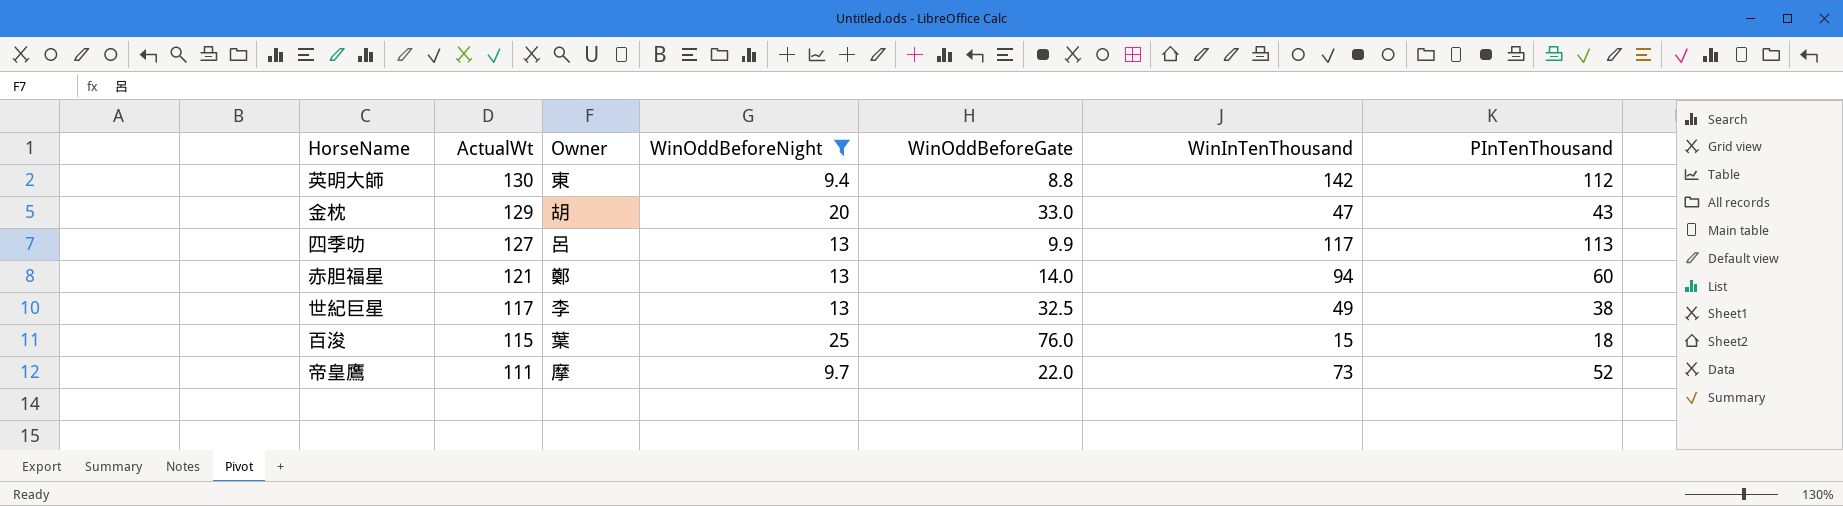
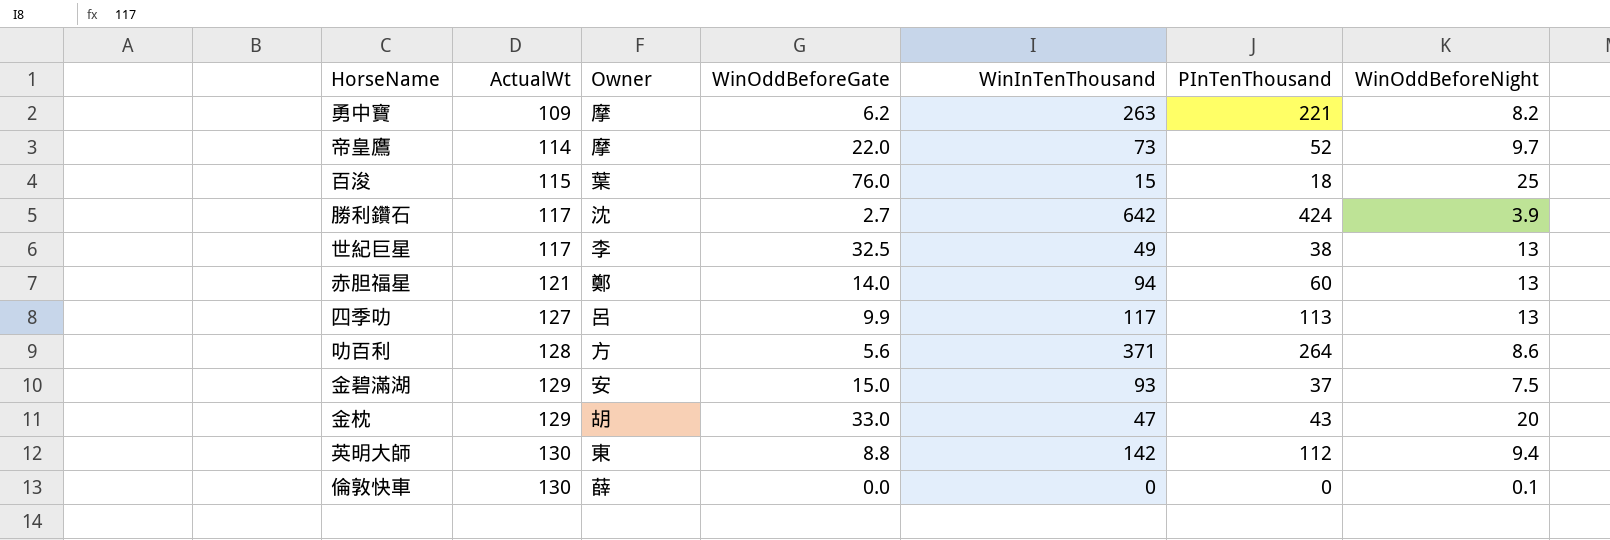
filter: WinOddBeforeNight >= 9.4 -> none
row order: ActualWt descending -> ActualWt ascending
column WinOddBeforeNight | position: 4 -> 7
帝皇鷹 | ActualWt: 111 -> 114

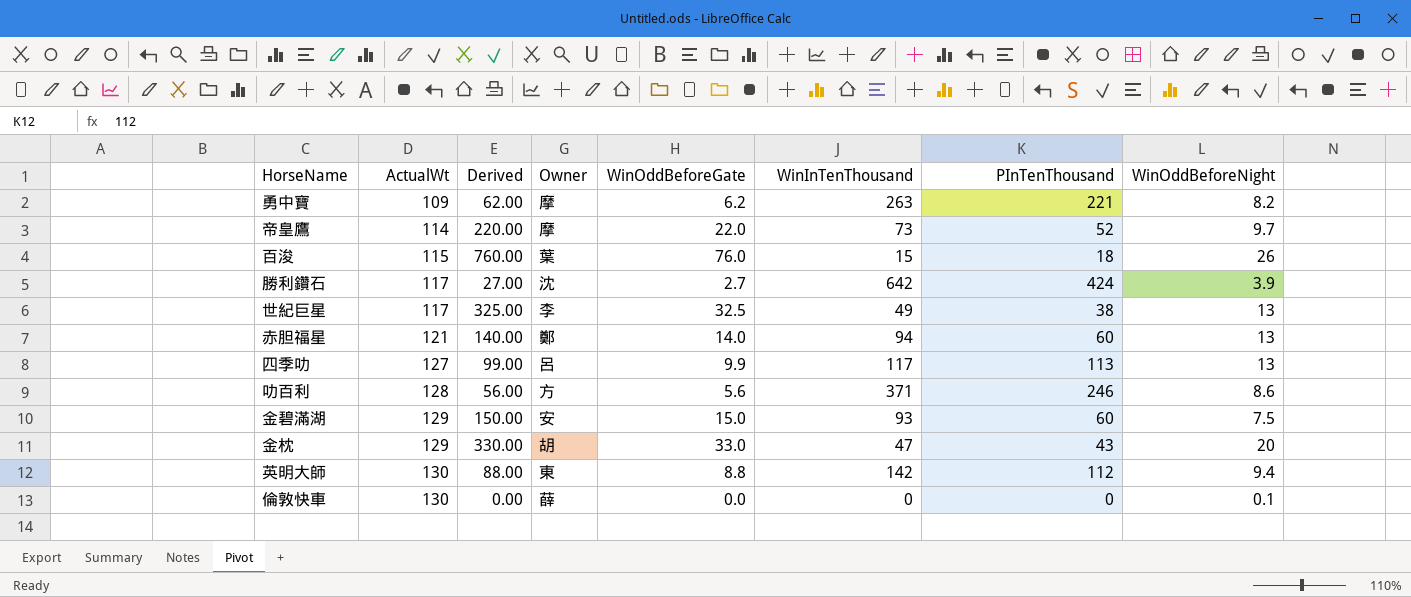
column Derived | formula: none -> [WinOddBeforeGate] * 10
百浚 | WinOddBeforeNight: 25 -> 26
叻百利 | PInTenThousand: 264 -> 246
金碧滿湖 | PInTenThousand: 37 -> 60

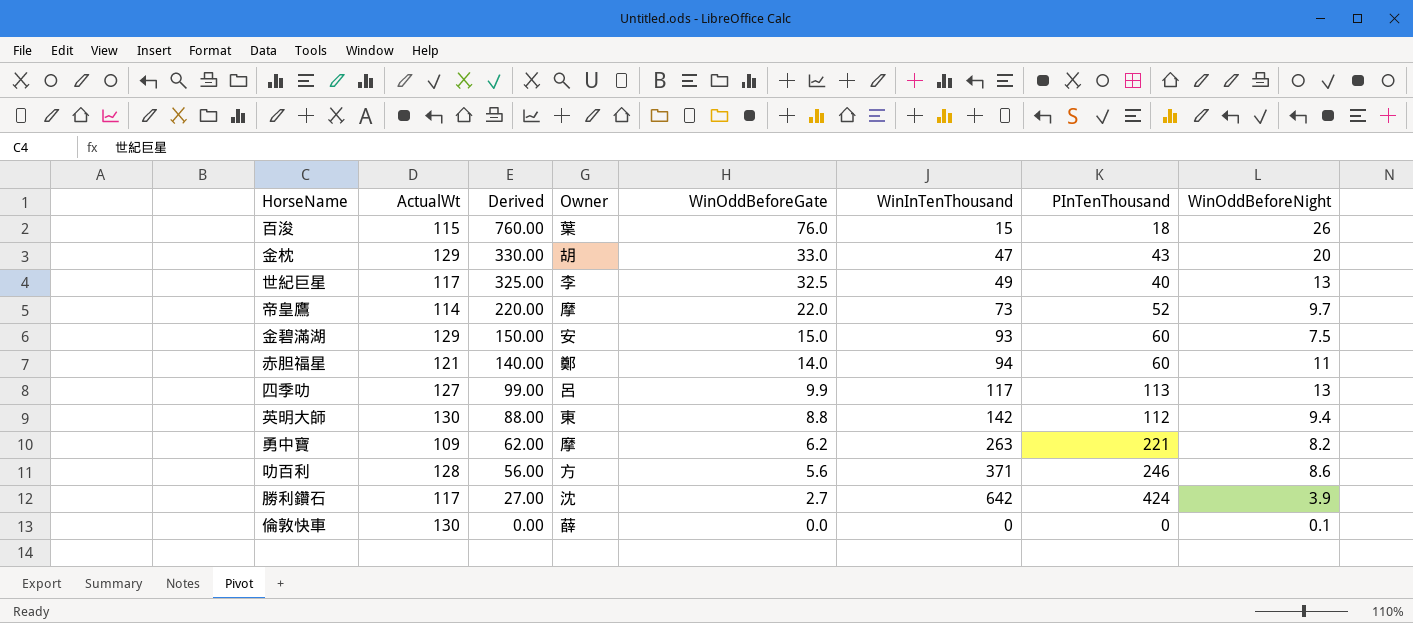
row order: ActualWt ascending -> Derived descending
世紀巨星 | PInTenThousand: 38 -> 40
赤胆福星 | WinOddBeforeNight: 13 -> 11

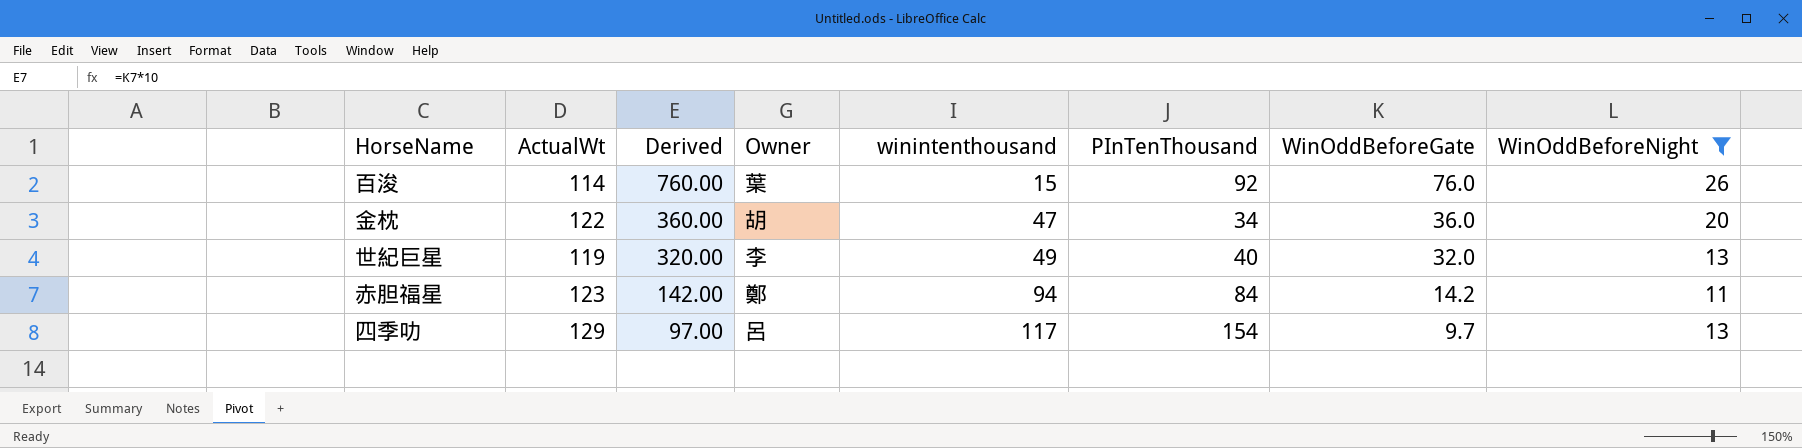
filter: none -> WinOddBeforeNight >= 11
column name: WinInTenThousand -> winintenthousand
column WinOddBeforeGate | position: 5 -> 7
百浚 | ActualWt: 115 -> 114
百浚 | PInTenThousand: 18 -> 92
金枕 | ActualWt: 129 -> 122
金枕 | Derived: 330.00 -> 360.00
金枕 | PInTenThousand: 43 -> 34
金枕 | WinOddBeforeGate: 33.0 -> 36.0
世紀巨星 | ActualWt: 117 -> 119
世紀巨星 | Derived: 325.00 -> 320.00
世紀巨星 | WinOddBeforeGate: 32.5 -> 32.0
赤胆福星 | ActualWt: 121 -> 123
赤胆福星 | Derived: 140.00 -> 142.00
赤胆福星 | PInTenThousand: 60 -> 84
赤胆福星 | WinOddBeforeGate: 14.0 -> 14.2
四季叻 | ActualWt: 127 -> 129
四季叻 | Derived: 99.00 -> 97.00
四季叻 | PInTenThousand: 113 -> 154
四季叻 | WinOddBeforeGate: 9.9 -> 9.7

